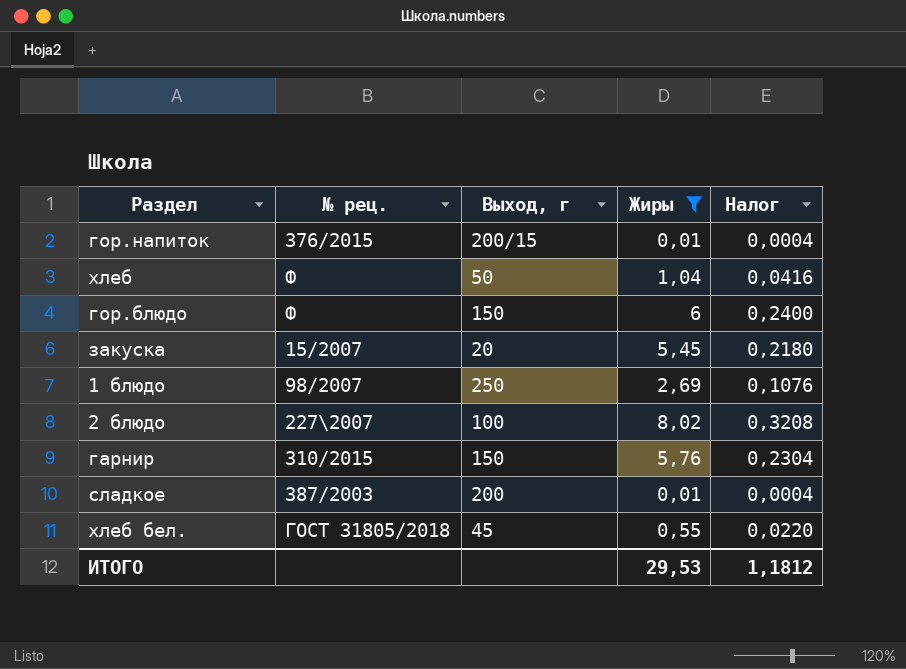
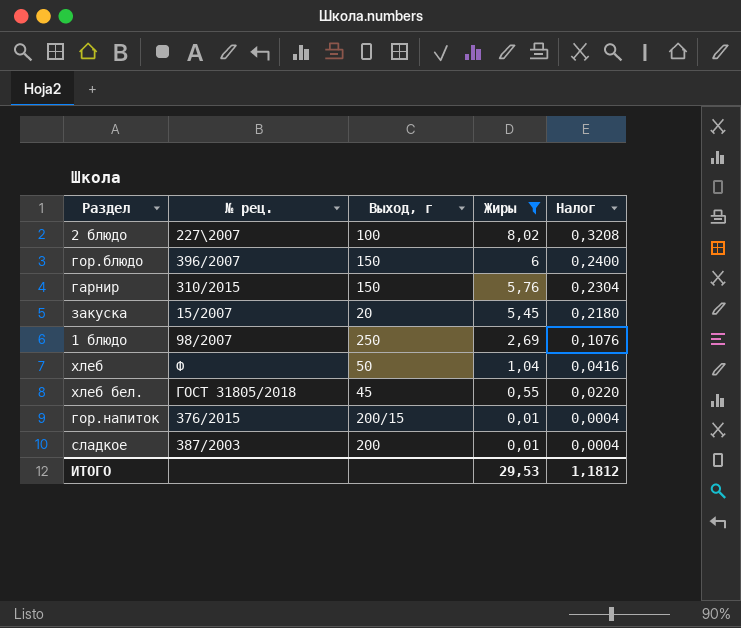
row order: none -> Жиры descending
гор.блюдо | № рец.: Ф -> 396/2007

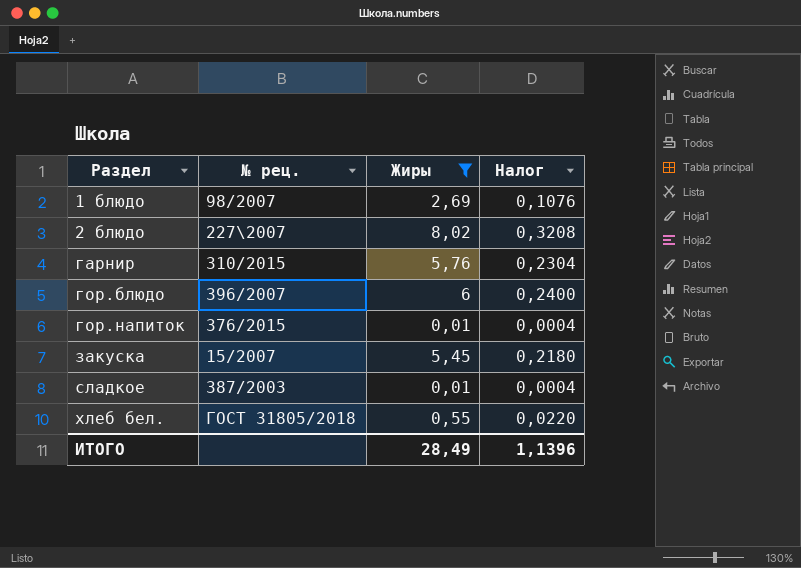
row order: Жиры descending -> Раздел ascending
column Выход, г | position: 3 -> none
row хлеб: Ф | 50 | 1,04 | 0,0416 -> none
ИТОГО | Жиры: 29,53 -> 28,49
ИТОГО | Налог: 1,1812 -> 1,1396

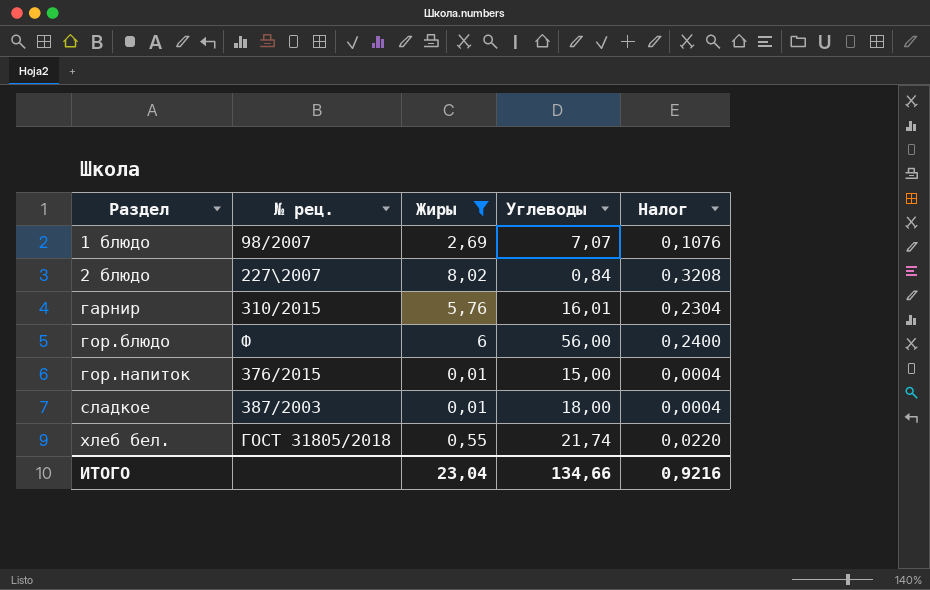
column Углеводы | position: none -> 4
row закуска: 15/2007 | 5,45 | 0,2180 -> none
гор.блюдо | № рец.: 396/2007 -> Ф
ИТОГО | Жиры: 28,49 -> 23,04
ИТОГО | Налог: 1,1396 -> 0,9216

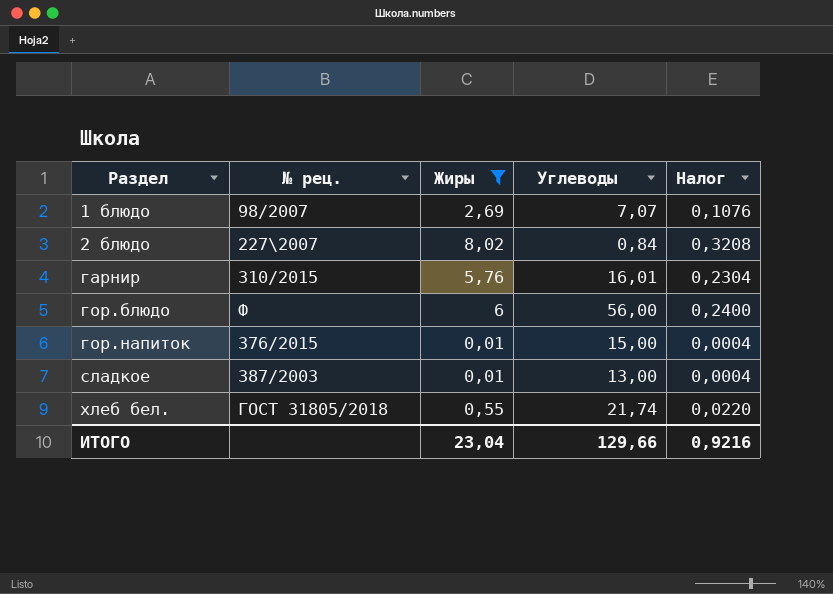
сладкое | Углеводы: 18,00 -> 13,00
ИТОГО | Углеводы: 134,66 -> 129,66

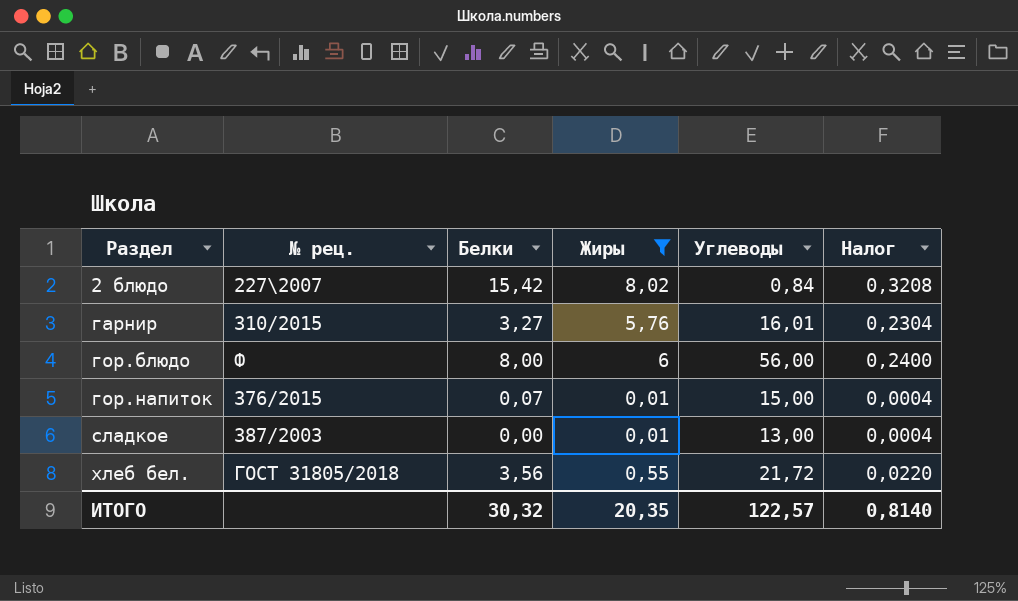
column Белки | position: none -> 3
row 1 блюдо: 98/2007 | 2,69 | 7,07 | 0,1076 -> none
хлеб бел. | Углеводы: 21,74 -> 21,72
ИТОГО | Жиры: 23,04 -> 20,35
ИТОГО | Углеводы: 129,66 -> 122,57
ИТОГО | Налог: 0,9216 -> 0,8140

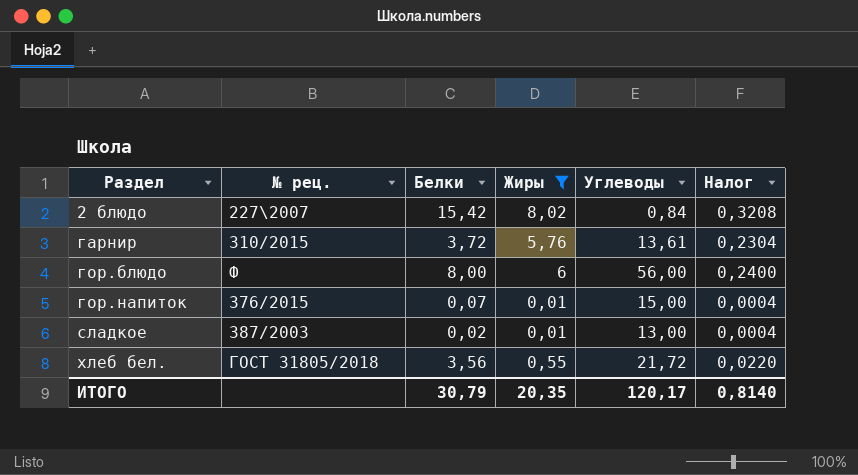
гарнир | Белки: 3,27 -> 3,72
гарнир | Углеводы: 16,01 -> 13,61
сладкое | Белки: 0,00 -> 0,02
ИТОГО | Белки: 30,32 -> 30,79
ИТОГО | Углеводы: 122,57 -> 120,17

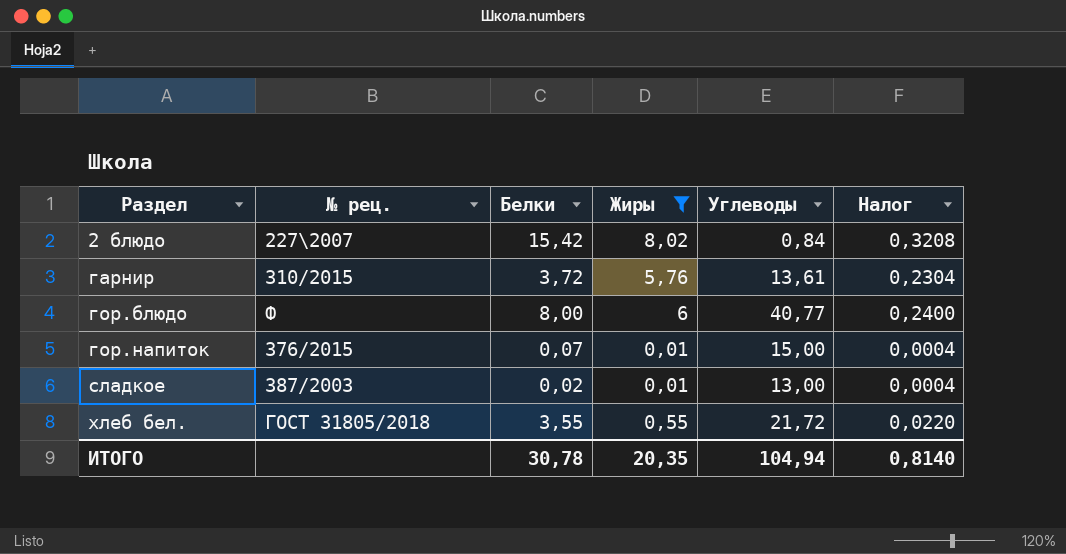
гор.блюдо | Углеводы: 56,00 -> 40,77
хлеб бел. | Белки: 3,56 -> 3,55
ИТОГО | Белки: 30,79 -> 30,78
ИТОГО | Углеводы: 120,17 -> 104,94

